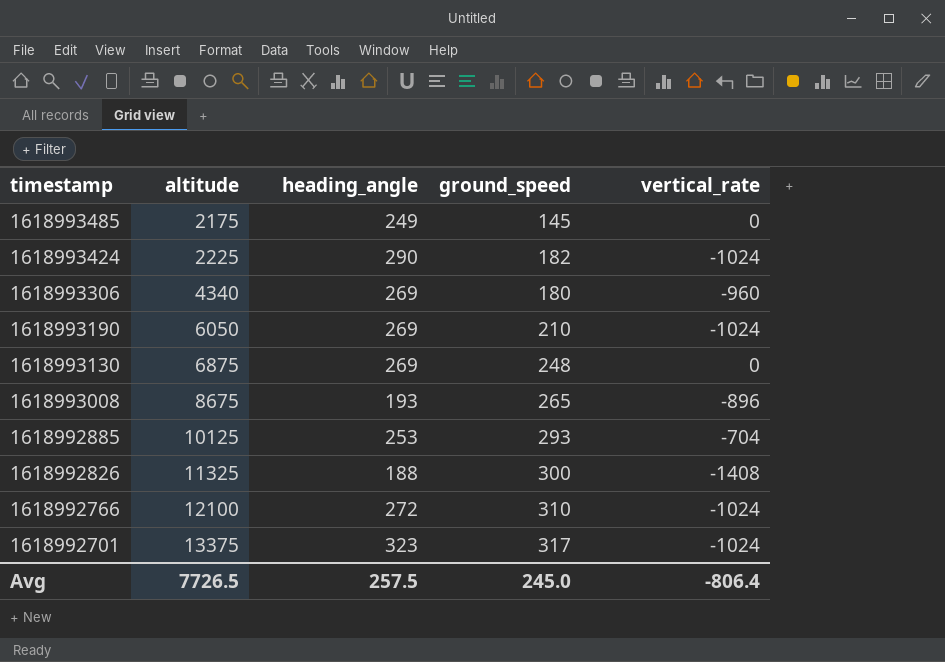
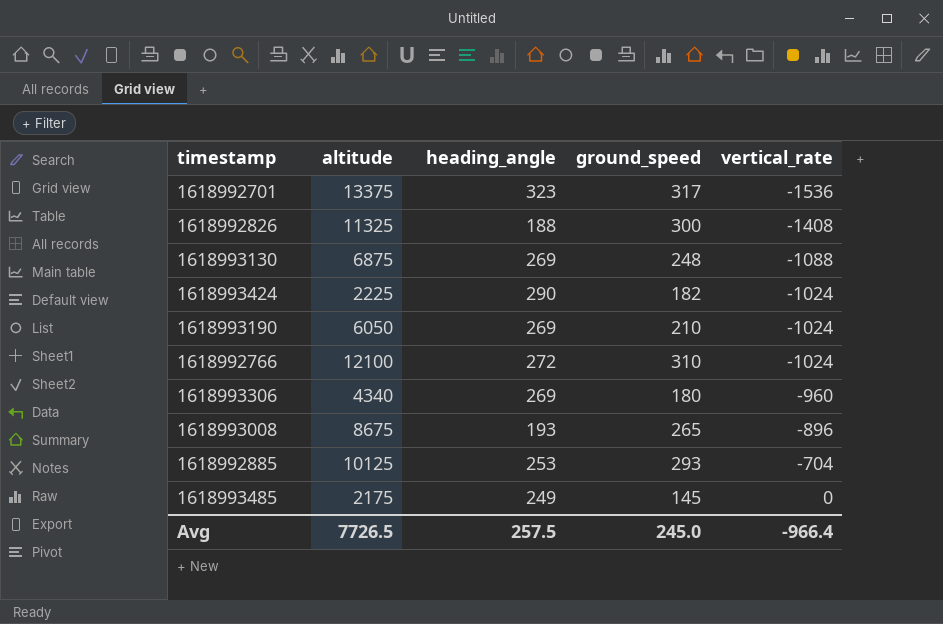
row order: timestamp descending -> vertical_rate ascending
1618992701 | vertical_rate: -1024 -> -1536
1618993130 | vertical_rate: 0 -> -1088
Avg | vertical_rate: -806.4 -> -966.4

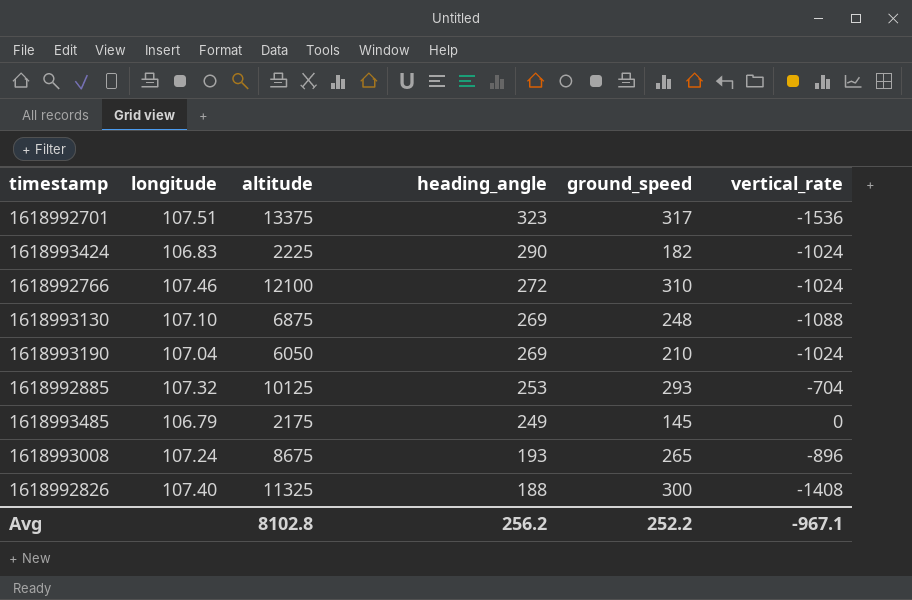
row order: vertical_rate ascending -> heading_angle descending
column longitude | position: none -> 2
row 1618993306: 4340 | 269 | 180 | -960 -> none
Avg | altitude: 7726.5 -> 8102.8
Avg | heading_angle: 257.5 -> 256.2
Avg | ground_speed: 245.0 -> 252.2
Avg | vertical_rate: -966.4 -> -967.1

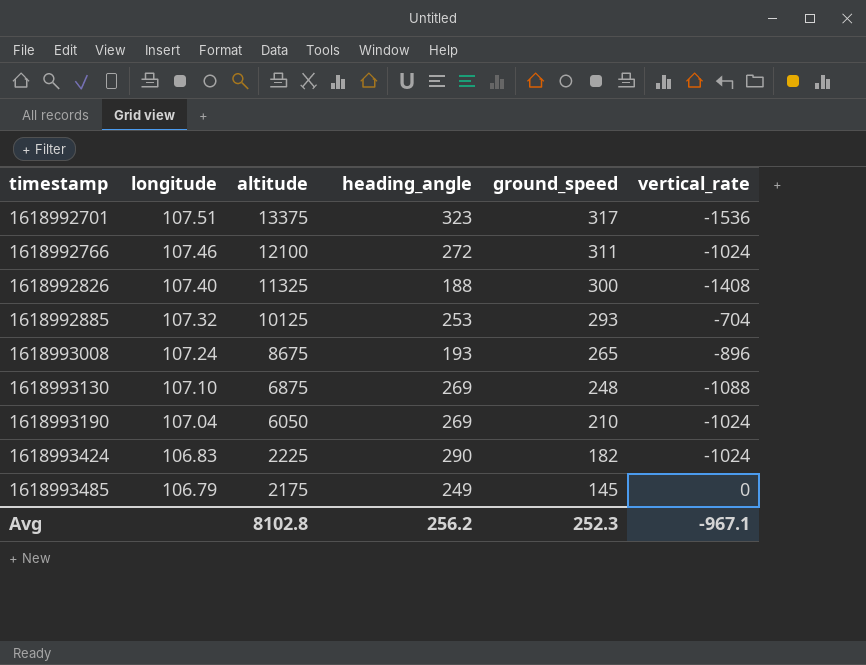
row order: heading_angle descending -> timestamp ascending
1618992766 | ground_speed: 310 -> 311
Avg | ground_speed: 252.2 -> 252.3

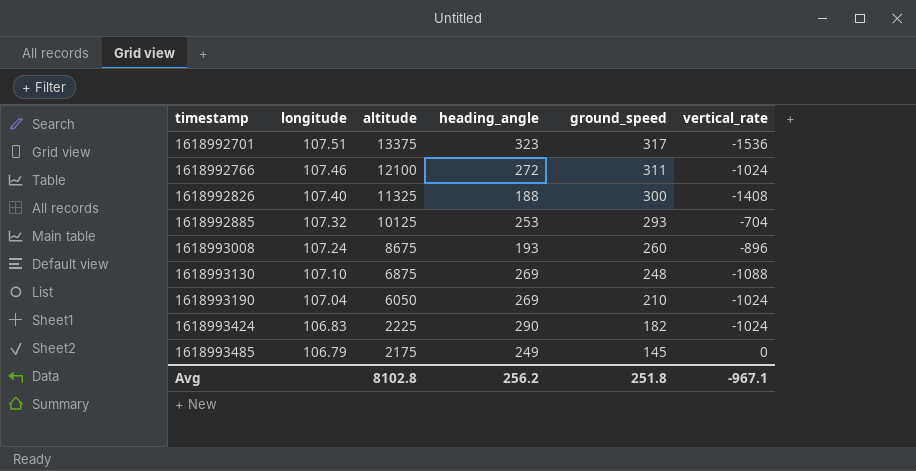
1618993008 | ground_speed: 265 -> 260
Avg | ground_speed: 252.3 -> 251.8

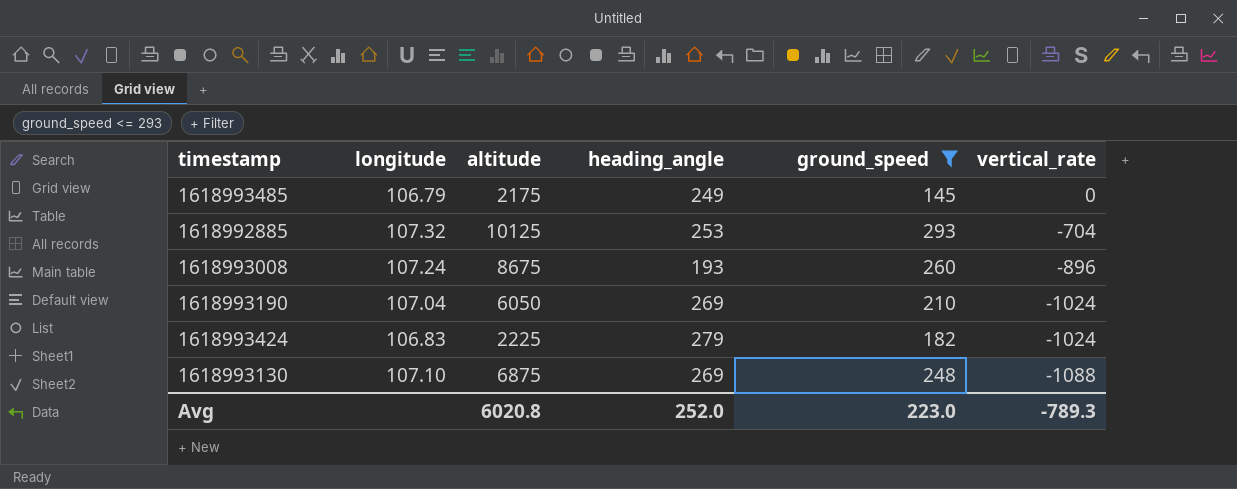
filter: none -> ground_speed <= 293
row order: timestamp ascending -> vertical_rate descending
1618993424 | heading_angle: 290 -> 279
Avg | altitude: 8102.8 -> 6020.8
Avg | heading_angle: 256.2 -> 252.0
Avg | ground_speed: 251.8 -> 223.0
Avg | vertical_rate: -967.1 -> -789.3

